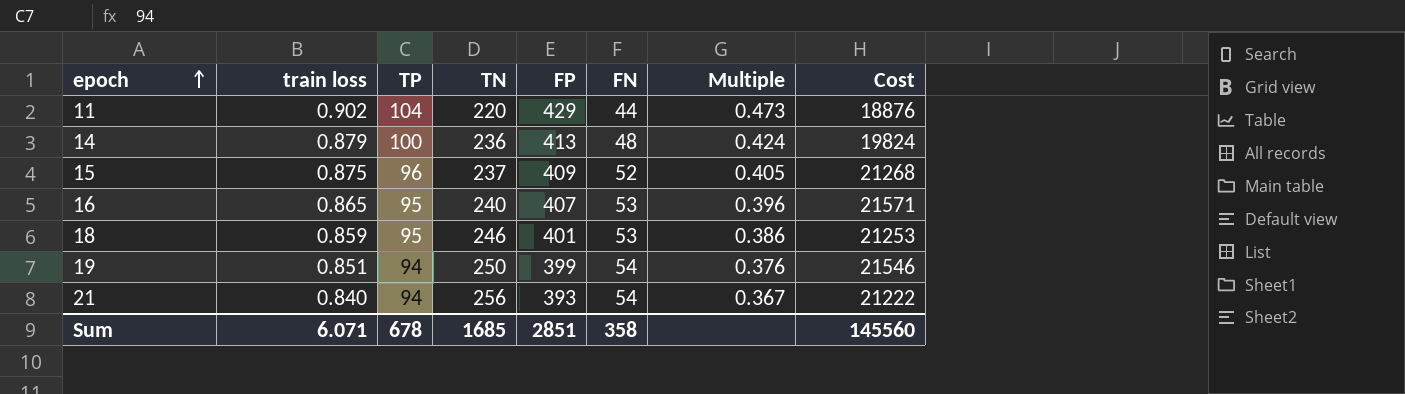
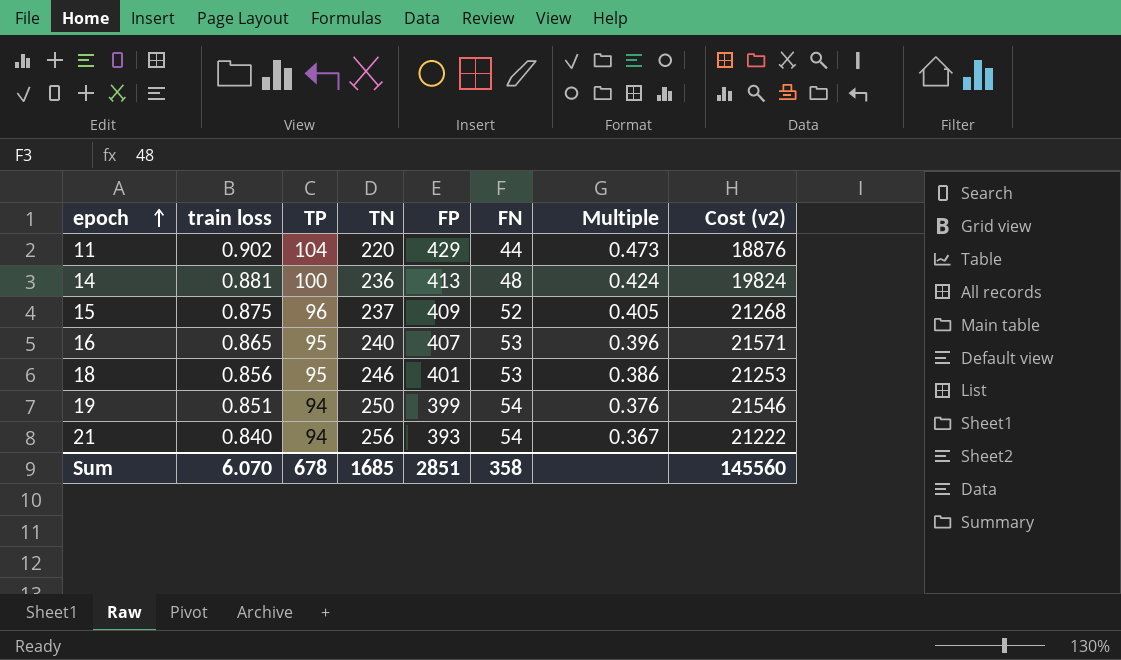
column name: Cost -> Cost (v2)
14 | train loss: 0.879 -> 0.881
18 | train loss: 0.859 -> 0.856
Sum | train loss: 6.071 -> 6.070

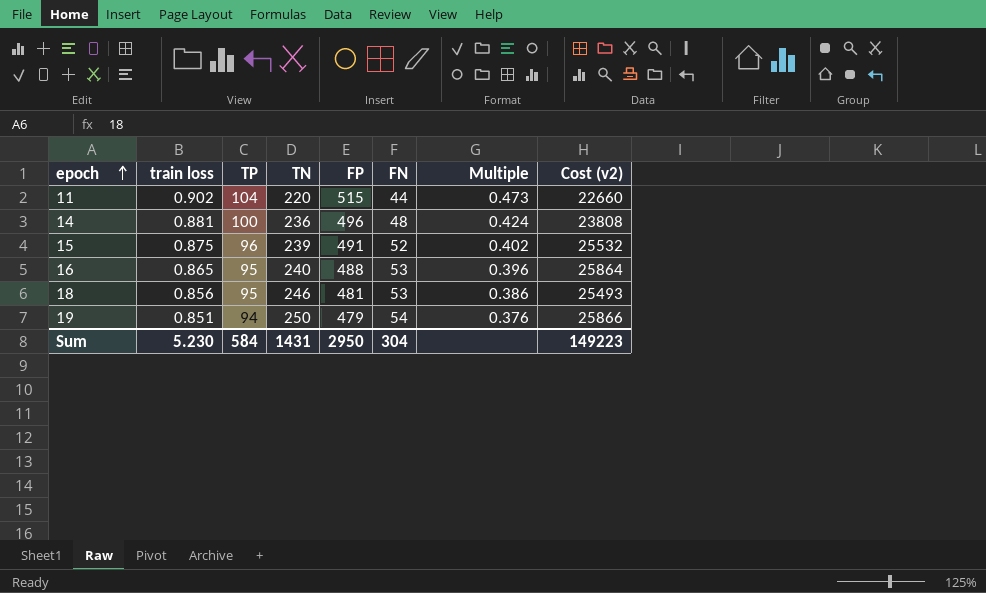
row 21: 0.840 | 94 | 256 | 393 | 54 | 0.367 | 21222 -> none
11 | FP: 429 -> 515
11 | Cost (v2): 18876 -> 22660
14 | FP: 413 -> 496
14 | Cost (v2): 19824 -> 23808
15 | TN: 237 -> 239
15 | FP: 409 -> 491
15 | Multiple: 0.405 -> 0.402
15 | Cost (v2): 21268 -> 25532
16 | FP: 407 -> 488
16 | Cost (v2): 21571 -> 25864
18 | FP: 401 -> 481
18 | Cost (v2): 21253 -> 25493
19 | FP: 399 -> 479
19 | Cost (v2): 21546 -> 25866
Sum | train loss: 6.070 -> 5.230
Sum | TP: 678 -> 584
Sum | TN: 1685 -> 1431
Sum | FP: 2851 -> 2950
Sum | FN: 358 -> 304
Sum | Cost (v2): 145560 -> 149223

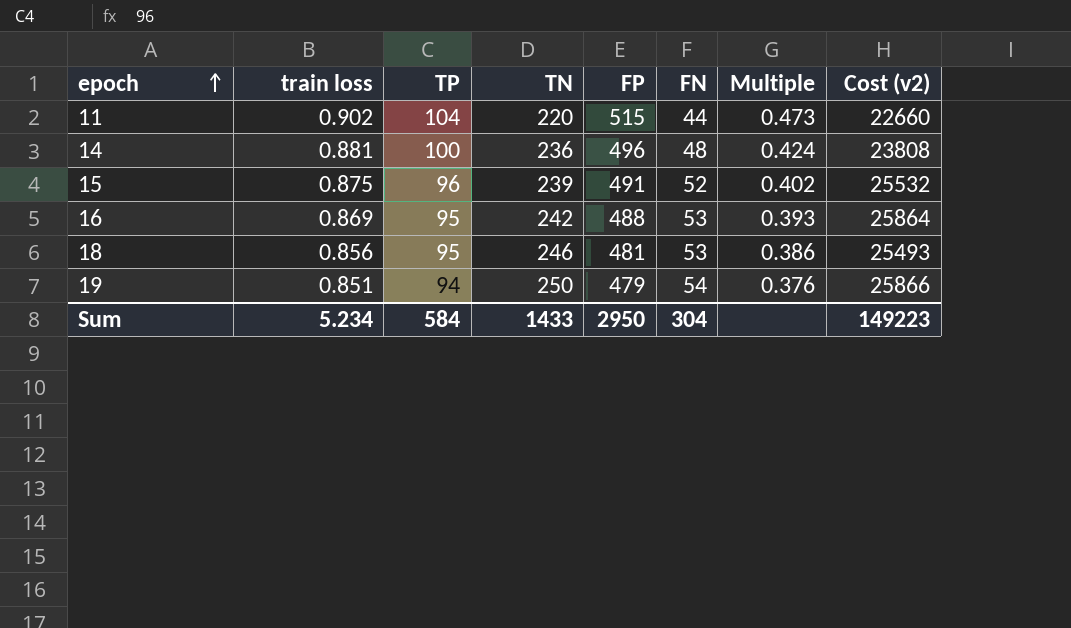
16 | train loss: 0.865 -> 0.869
16 | TN: 240 -> 242
16 | Multiple: 0.396 -> 0.393
Sum | train loss: 5.230 -> 5.234
Sum | TN: 1431 -> 1433

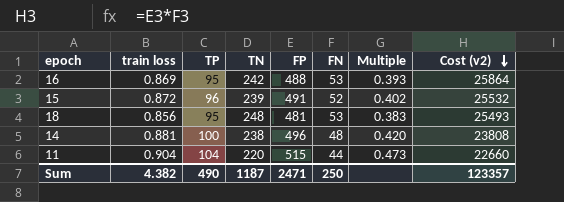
row order: epoch ascending -> Cost (v2) descending
row 19: 0.851 | 94 | 250 | 479 | 54 | 0.376 | 25866 -> none
15 | train loss: 0.875 -> 0.872
18 | TN: 246 -> 248
18 | Multiple: 0.386 -> 0.383
14 | TN: 236 -> 238
14 | Multiple: 0.424 -> 0.420
11 | train loss: 0.902 -> 0.904
Sum | train loss: 5.234 -> 4.382
Sum | TP: 584 -> 490
Sum | TN: 1433 -> 1187
Sum | FP: 2950 -> 2471
Sum | FN: 304 -> 250
Sum | Cost (v2): 149223 -> 123357

